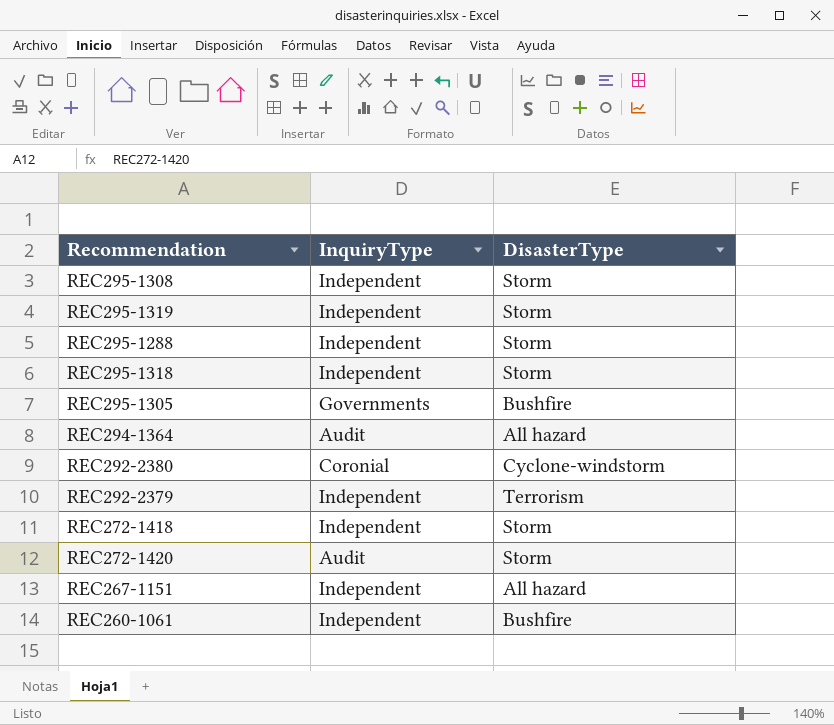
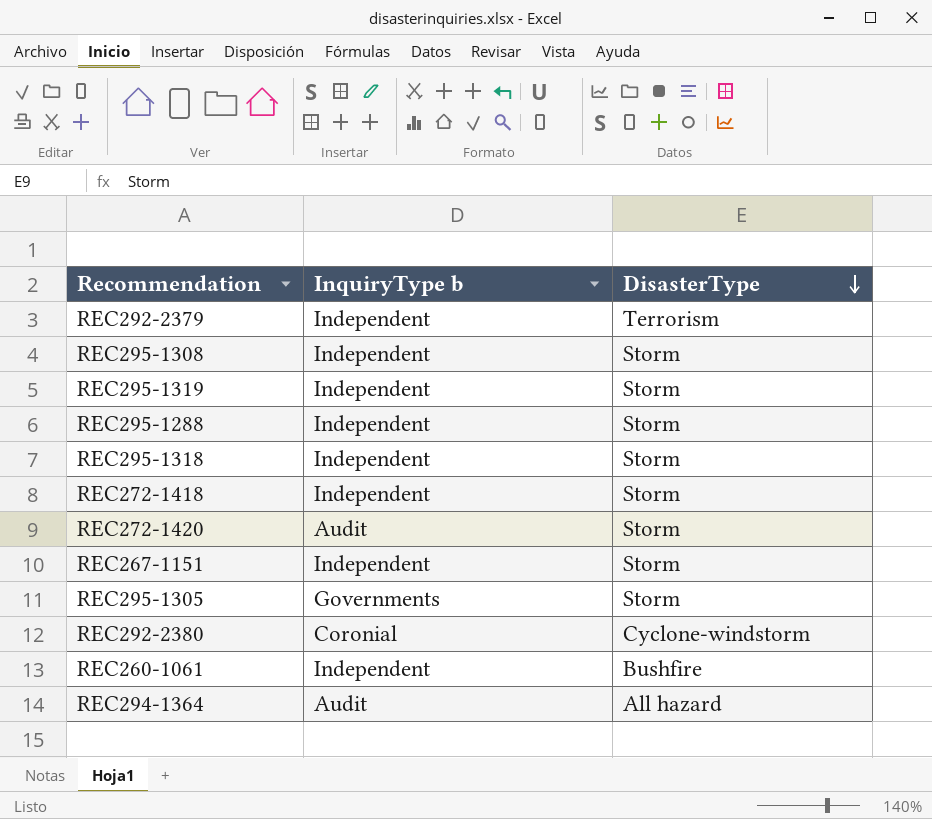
row order: none -> DisasterType descending
column name: InquiryType -> InquiryType b
REC267-1151 | DisasterType: All hazard -> Storm
REC295-1305 | DisasterType: Bushfire -> Storm

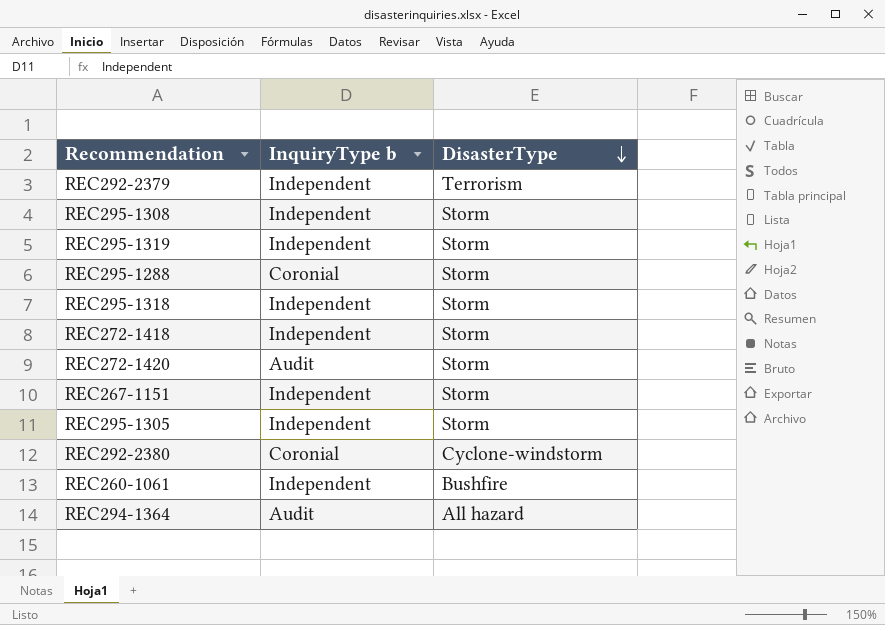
REC295-1288 | InquiryType b: Independent -> Coronial
REC295-1305 | InquiryType b: Governments -> Independent

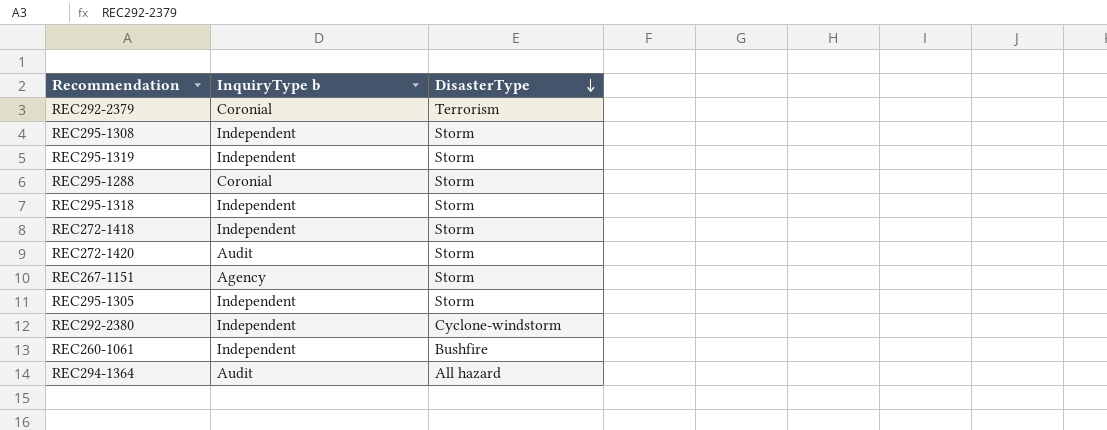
REC292-2379 | InquiryType b: Independent -> Coronial
REC267-1151 | InquiryType b: Independent -> Agency
REC292-2380 | InquiryType b: Coronial -> Independent

